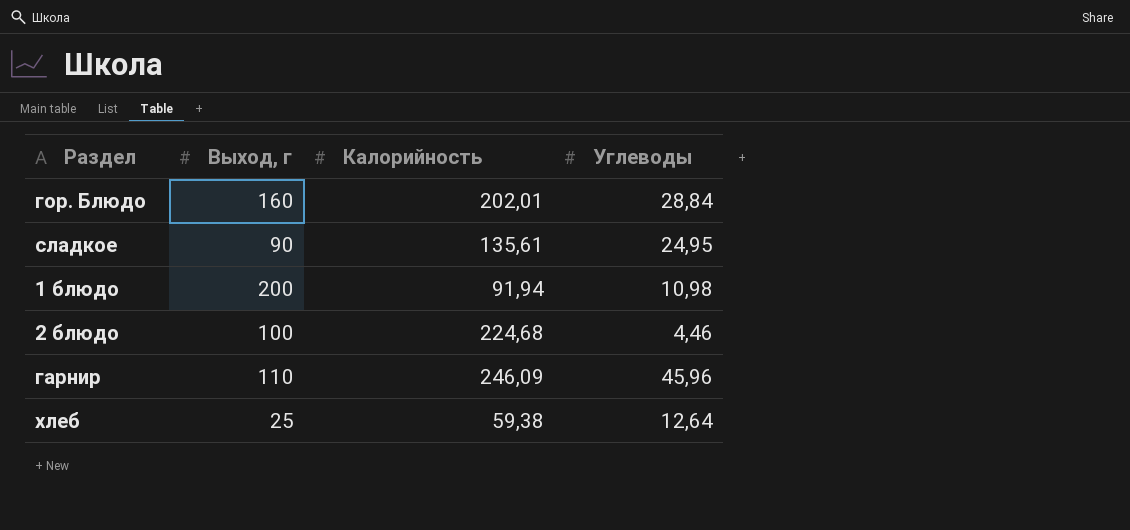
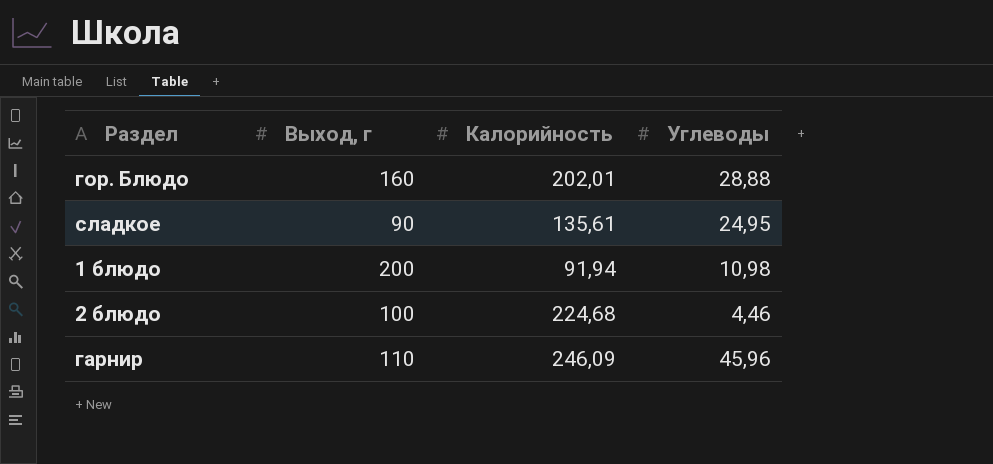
row хлеб: 25 | 59,38 | 12,64 -> none
гор. Блюдо | Углеводы: 28,84 -> 28,88

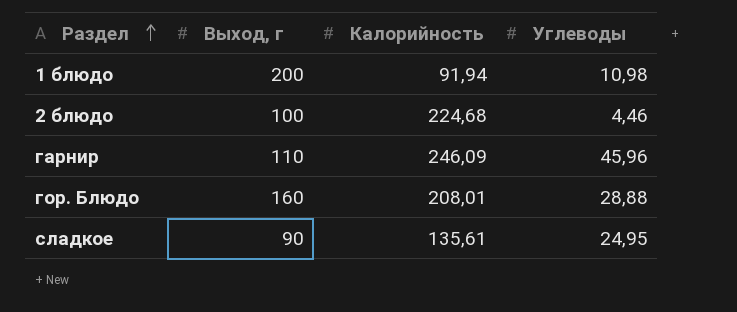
row order: none -> Раздел ascending
гор. Блюдо | Калорийность: 202,01 -> 208,01

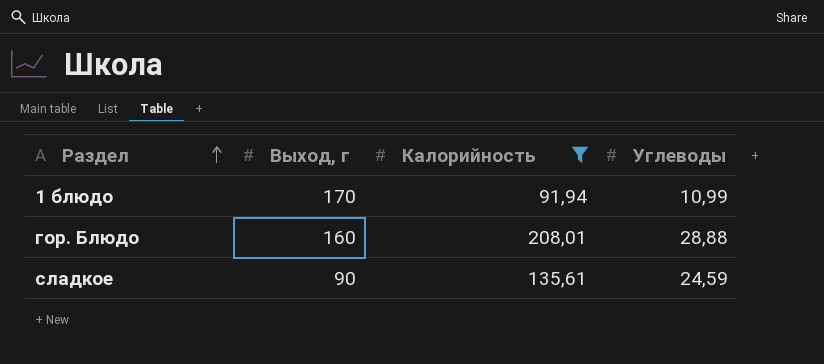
filter: none -> Калорийность <= 208,01
1 блюдо | Выход, г: 200 -> 170
1 блюдо | Углеводы: 10,98 -> 10,99
сладкое | Углеводы: 24,95 -> 24,59

